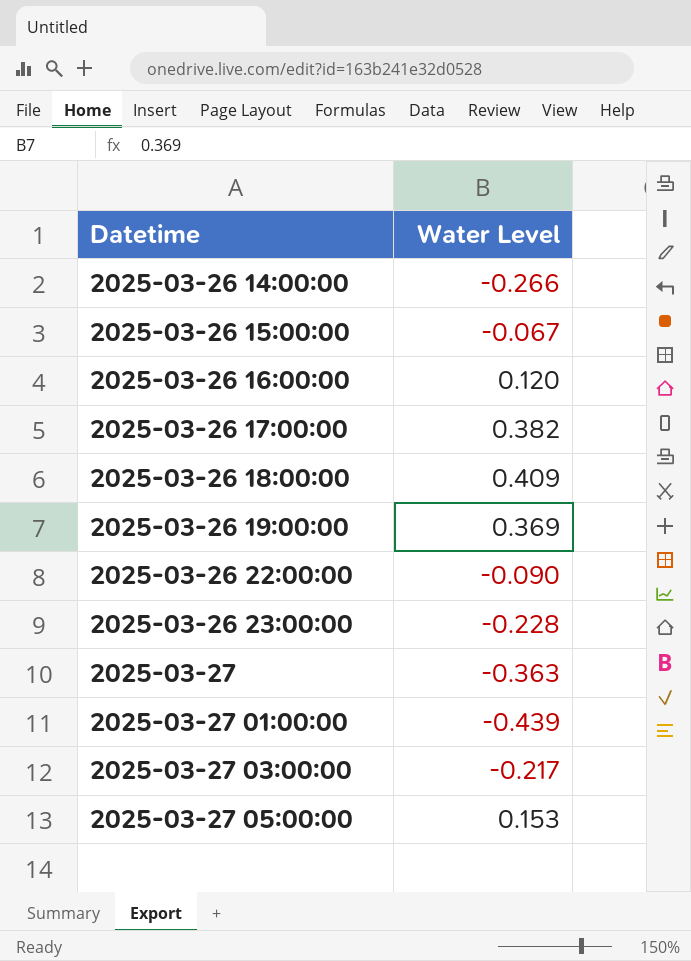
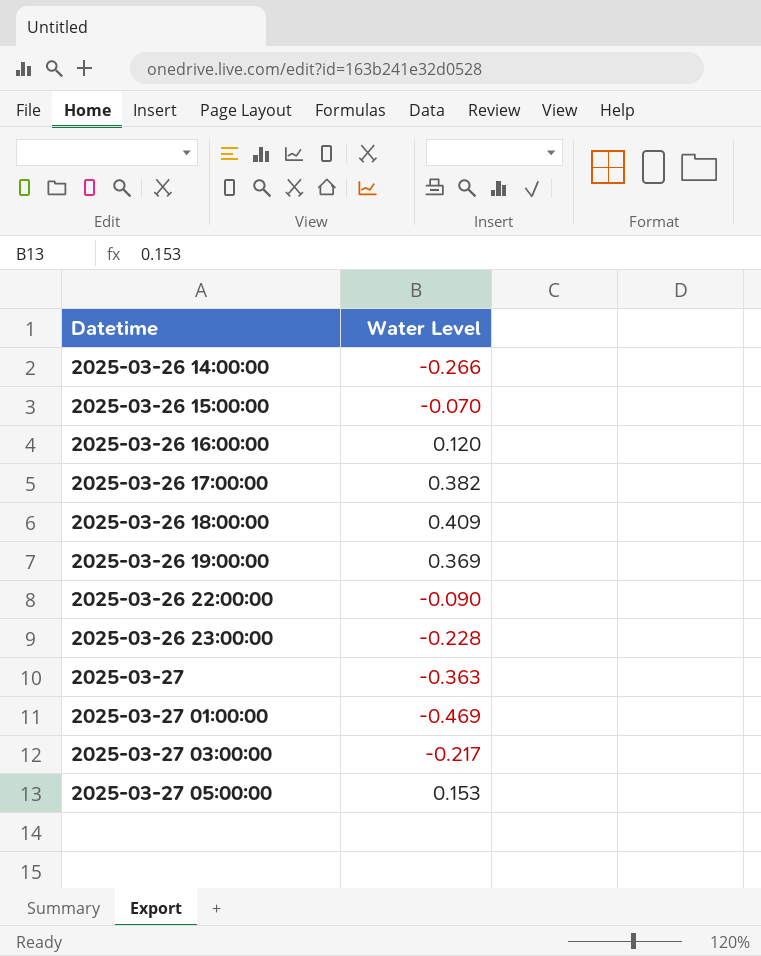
2025-03-26 15:00:00 | Water Level: -0.067 -> -0.070
2025-03-27 01:00:00 | Water Level: -0.439 -> -0.469

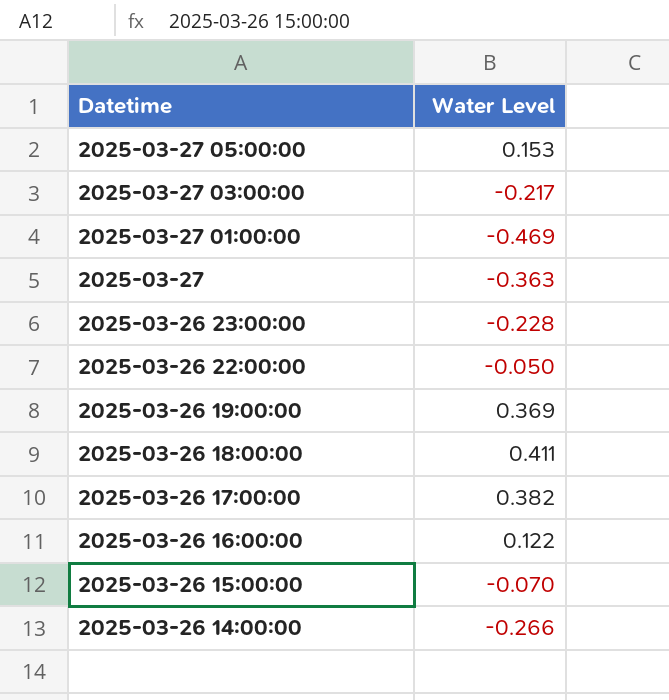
row order: Datetime ascending -> Datetime descending
2025-03-26 22:00:00 | Water Level: -0.090 -> -0.050
2025-03-26 18:00:00 | Water Level: 0.409 -> 0.411
2025-03-26 16:00:00 | Water Level: 0.120 -> 0.122

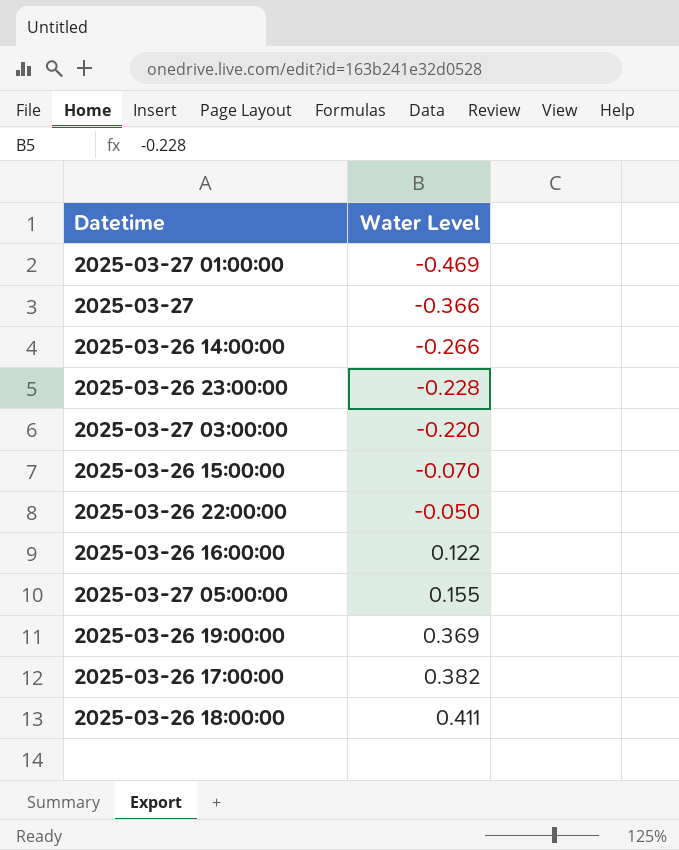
row order: Datetime descending -> Water Level ascending
2025-03-27 | Water Level: -0.363 -> -0.366
2025-03-27 03:00:00 | Water Level: -0.217 -> -0.220
2025-03-27 05:00:00 | Water Level: 0.153 -> 0.155

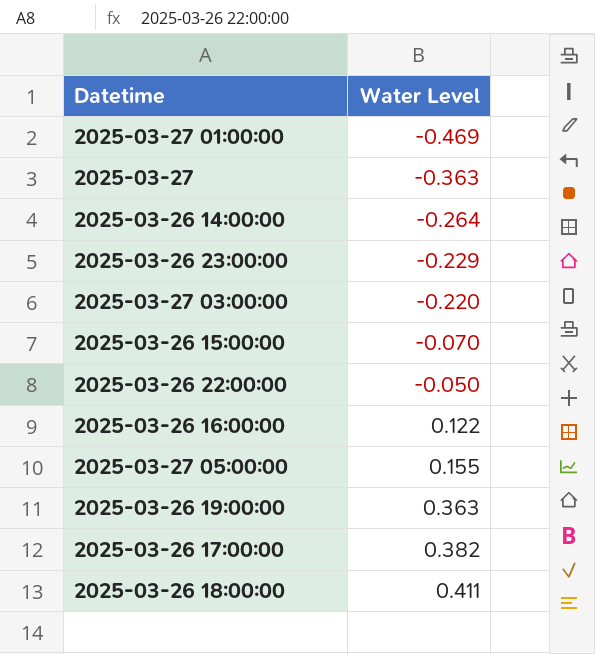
2025-03-27 | Water Level: -0.366 -> -0.363
2025-03-26 14:00:00 | Water Level: -0.266 -> -0.264
2025-03-26 23:00:00 | Water Level: -0.228 -> -0.229
2025-03-26 19:00:00 | Water Level: 0.369 -> 0.363

